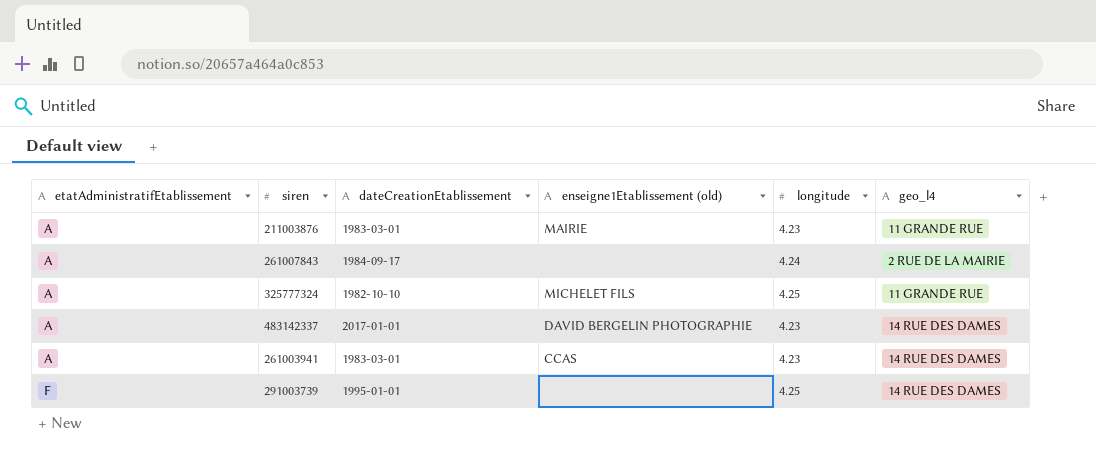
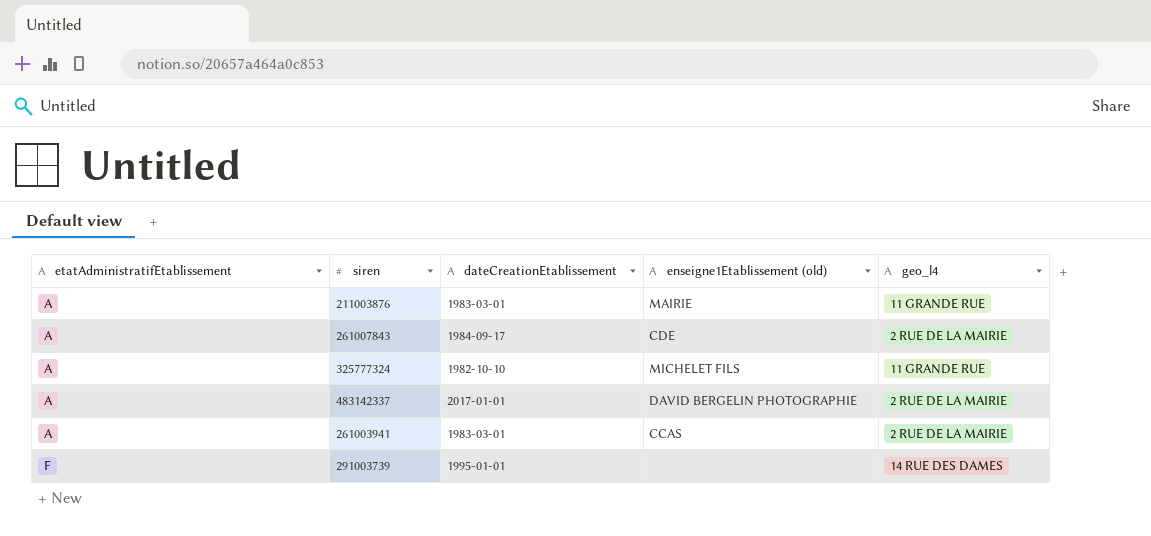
column longitude | position: 5 -> none
261007843 | enseigne1Etablissement (old): none -> CDE
483142337 | geo_l4: 14 RUE DES DAMES -> 2 RUE DE LA MAIRIE
261003941 | geo_l4: 14 RUE DES DAMES -> 2 RUE DE LA MAIRIE

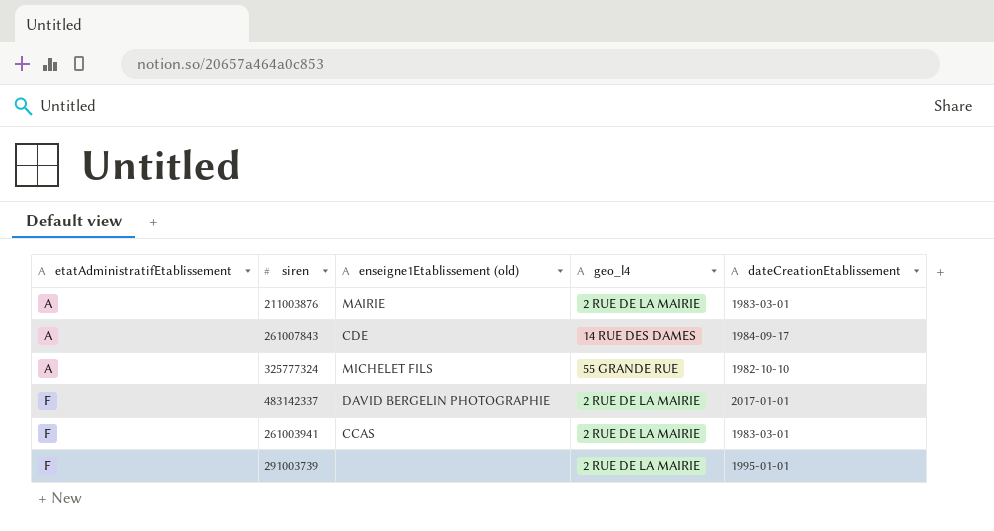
column dateCreationEtablissement | position: 3 -> 5
211003876 | geo_l4: 11 GRANDE RUE -> 2 RUE DE LA MAIRIE
261007843 | geo_l4: 2 RUE DE LA MAIRIE -> 14 RUE DES DAMES
325777324 | geo_l4: 11 GRANDE RUE -> 55 GRANDE RUE
483142337 | etatAdministratifEtablissement: A -> F
261003941 | etatAdministratifEtablissement: A -> F
291003739 | geo_l4: 14 RUE DES DAMES -> 2 RUE DE LA MAIRIE

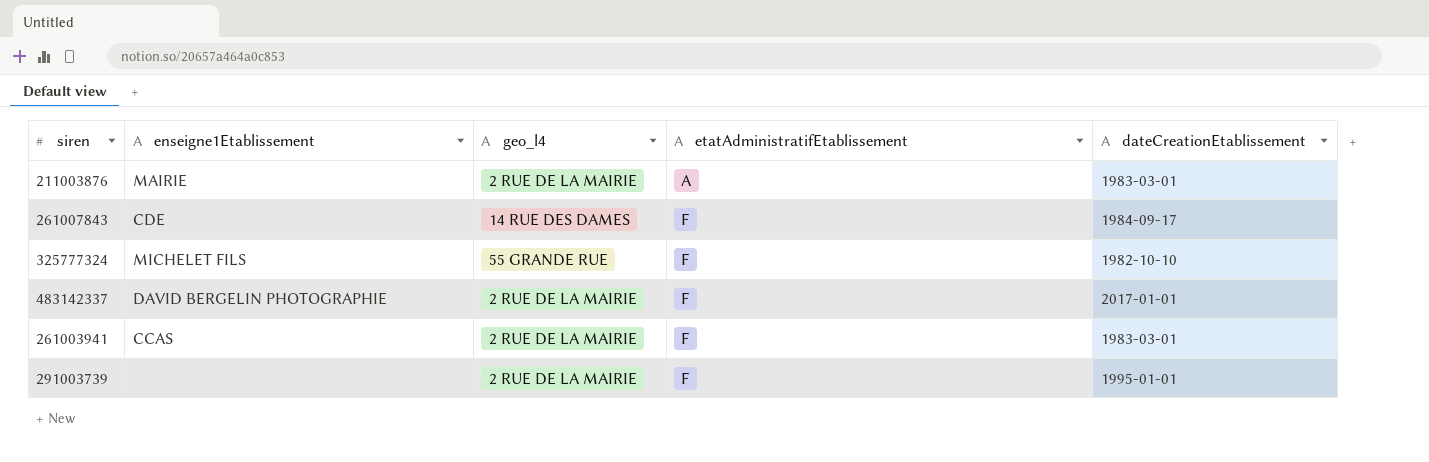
column name: enseigne1Etablissement (old) -> enseigne1Etablissement
column etatAdministratifEtablissement | position: 1 -> 4
261007843 | etatAdministratifEtablissement: A -> F
325777324 | etatAdministratifEtablissement: A -> F

